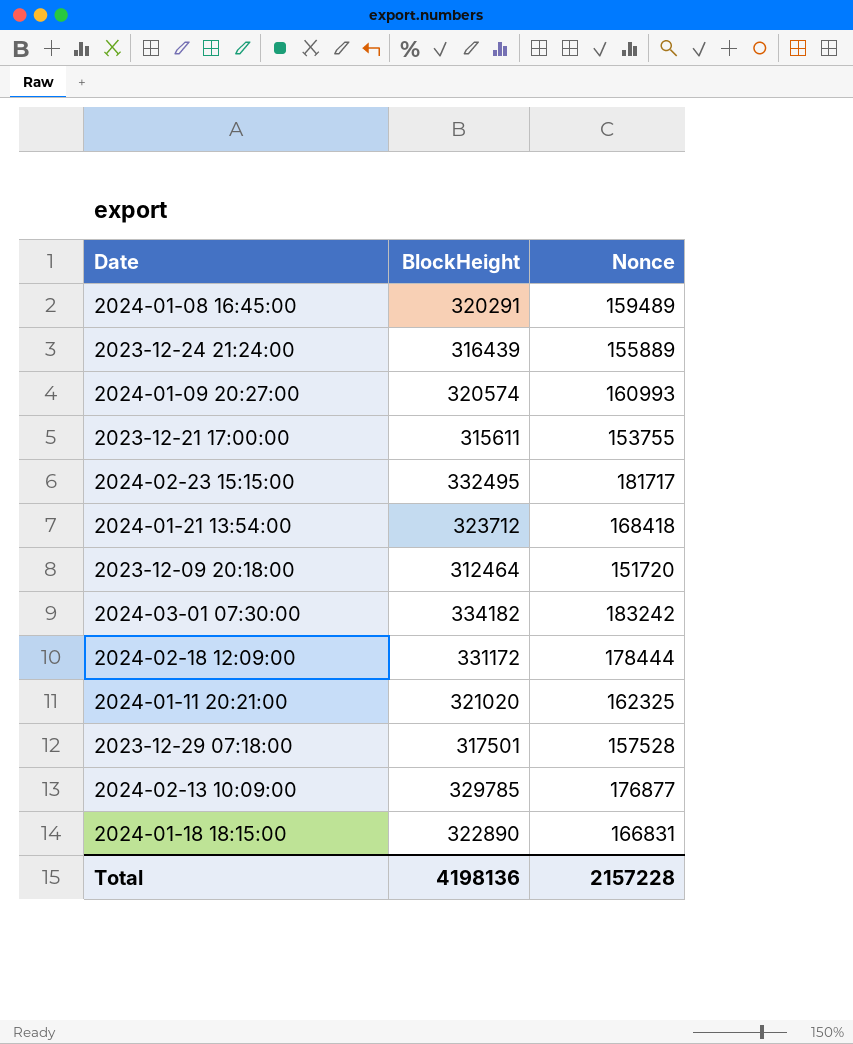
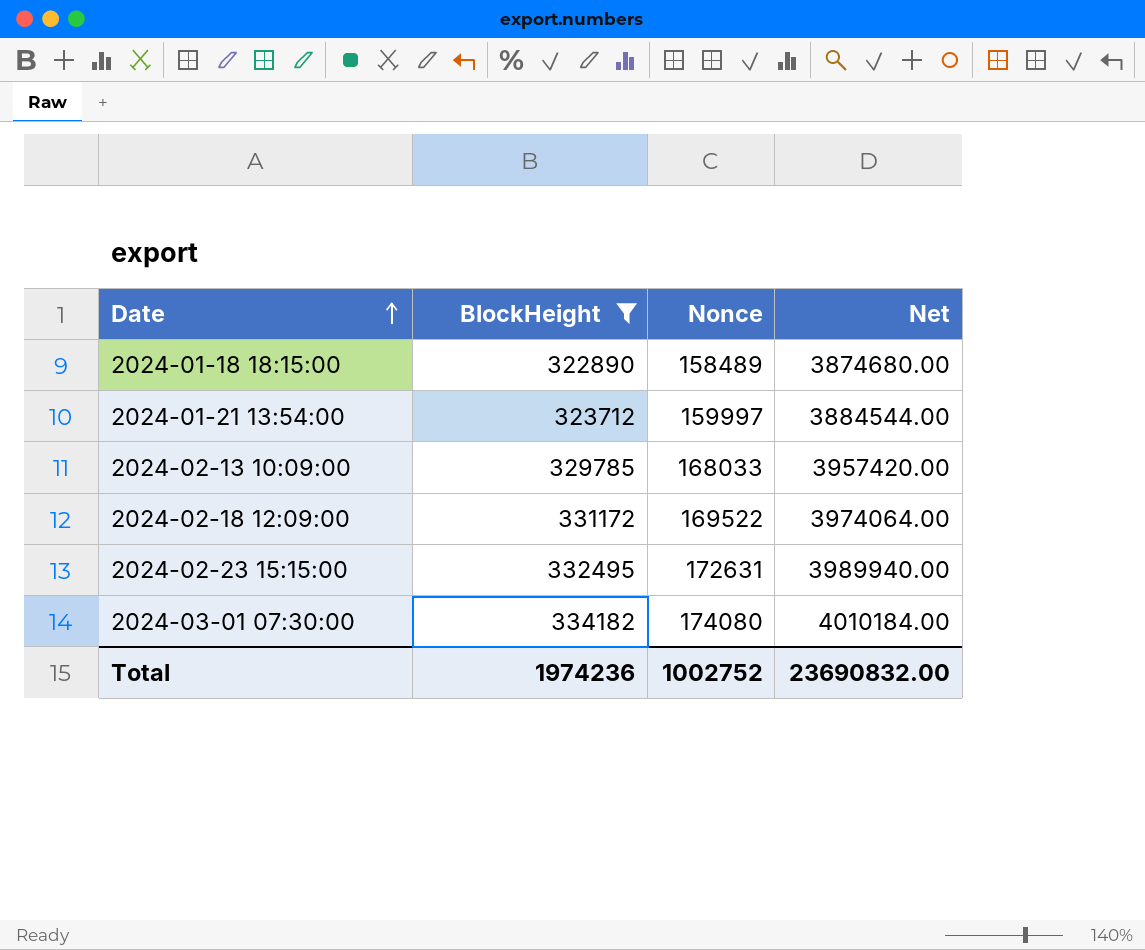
filter: none -> BlockHeight >= 322890
row order: none -> Date ascending
column Net | formula: none -> [BlockHeight] * 12
2024-01-18 18:15:00 | Nonce: 166831 -> 158489
2024-01-21 13:54:00 | Nonce: 168418 -> 159997
2024-02-13 10:09:00 | Nonce: 176877 -> 168033
2024-02-18 12:09:00 | Nonce: 178444 -> 169522
2024-02-23 15:15:00 | Nonce: 181717 -> 172631
2024-03-01 07:30:00 | Nonce: 183242 -> 174080
Total | BlockHeight: 4198136 -> 1974236
Total | Nonce: 2157228 -> 1002752

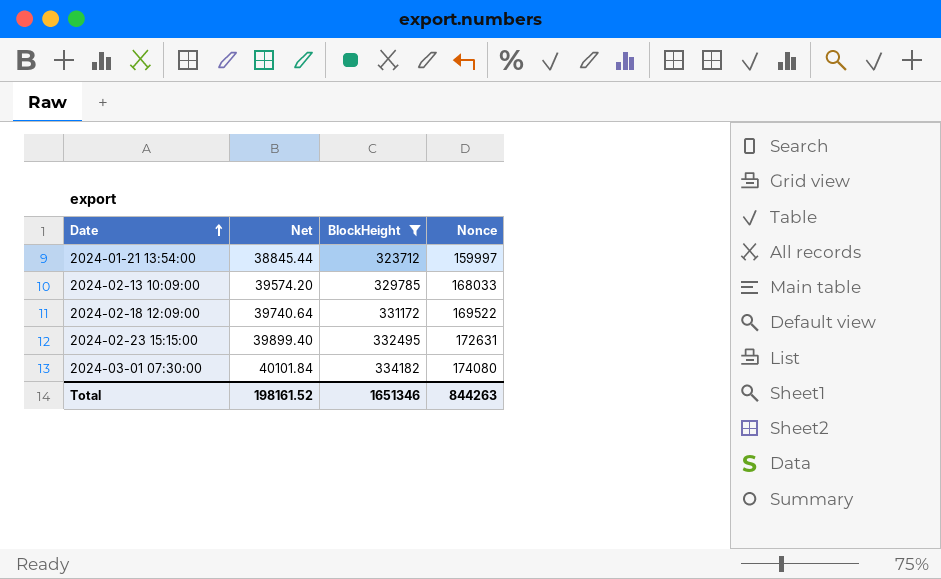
column Net | formula: [BlockHeight] * 12 -> [BlockHeight] * 0.12
column Net | position: 4 -> 2
row 2024-01-18 18:15:00: 322890 | 158489 | 3874680.00 -> none
Total | Net: 23690832.00 -> 198161.52
Total | BlockHeight: 1974236 -> 1651346
Total | Nonce: 1002752 -> 844263

